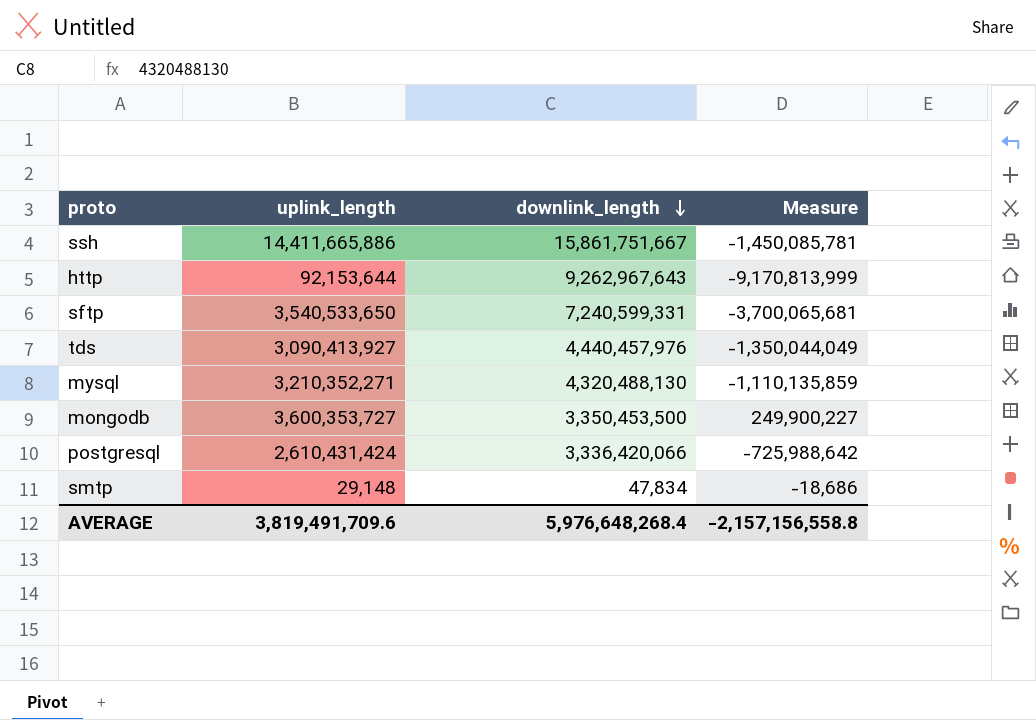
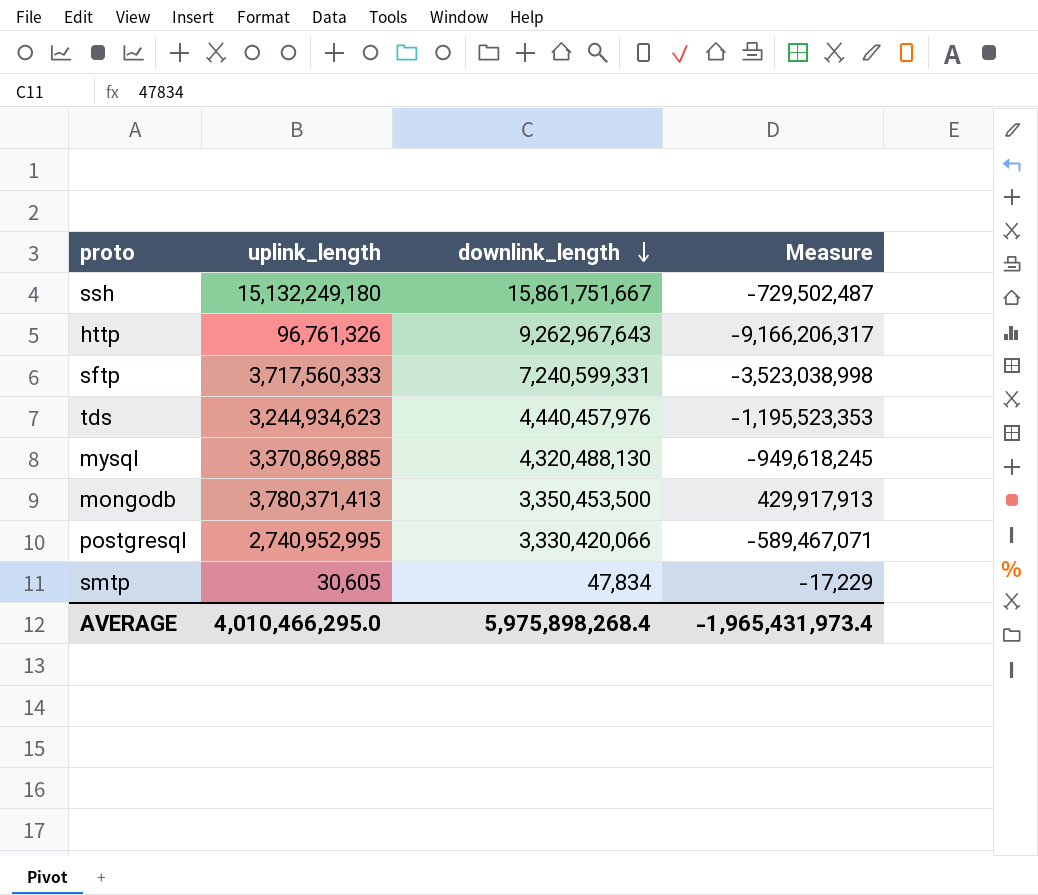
ssh | uplink_length: 14,411,665,886 -> 15,132,249,180
ssh | Measure: -1,450,085,781 -> -729,502,487
http | uplink_length: 92,153,644 -> 96,761,326
http | Measure: -9,170,813,999 -> -9,166,206,317
sftp | uplink_length: 3,540,533,650 -> 3,717,560,333
sftp | Measure: -3,700,065,681 -> -3,523,038,998
tds | uplink_length: 3,090,413,927 -> 3,244,934,623
tds | Measure: -1,350,044,049 -> -1,195,523,353
mysql | uplink_length: 3,210,352,271 -> 3,370,869,885
mysql | Measure: -1,110,135,859 -> -949,618,245
mongodb | uplink_length: 3,600,353,727 -> 3,780,371,413
mongodb | Measure: 249,900,227 -> 429,917,913
postgresql | uplink_length: 2,610,431,424 -> 2,740,952,995
postgresql | downlink_length: 3,336,420,066 -> 3,330,420,066
postgresql | Measure: -725,988,642 -> -589,467,071
smtp | uplink_length: 29,148 -> 30,605
smtp | Measure: -18,686 -> -17,229
AVERAGE | uplink_length: 3,819,491,709.6 -> 4,010,466,295.0
AVERAGE | downlink_length: 5,976,648,268.4 -> 5,975,898,268.4
AVERAGE | Measure: -2,157,156,558.8 -> -1,965,431,973.4

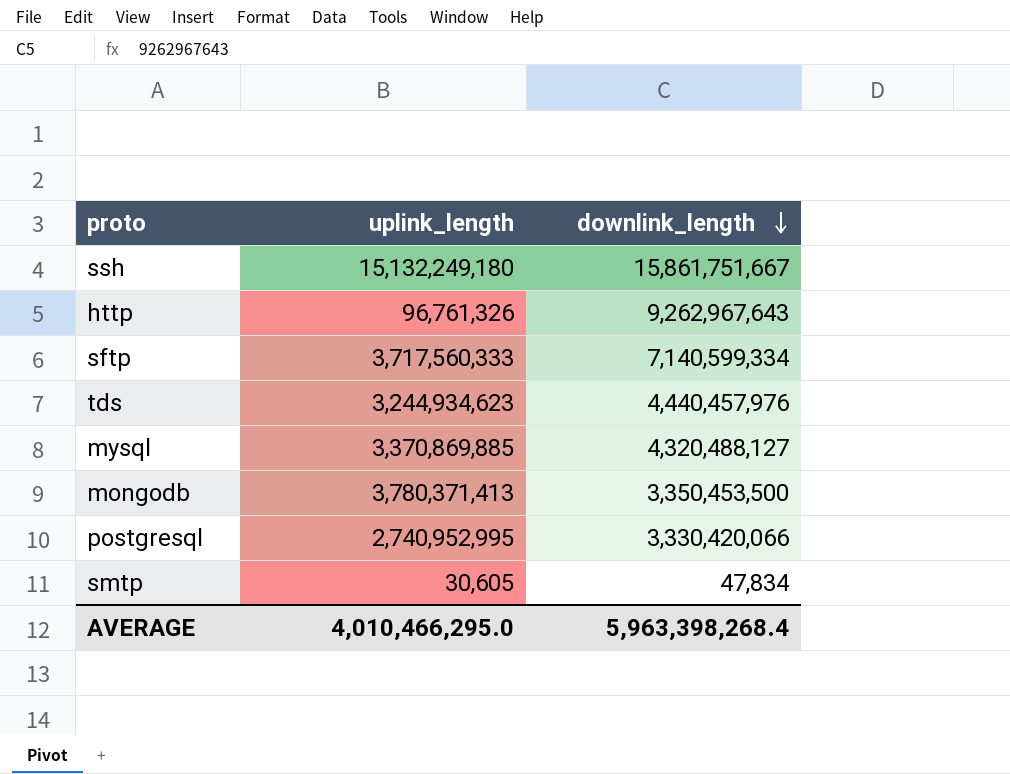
column Measure | formula: [uplink_length] - [downlink_length] -> none
sftp | downlink_length: 7,240,599,331 -> 7,140,599,334
mysql | downlink_length: 4,320,488,130 -> 4,320,488,127
AVERAGE | downlink_length: 5,975,898,268.4 -> 5,963,398,268.4

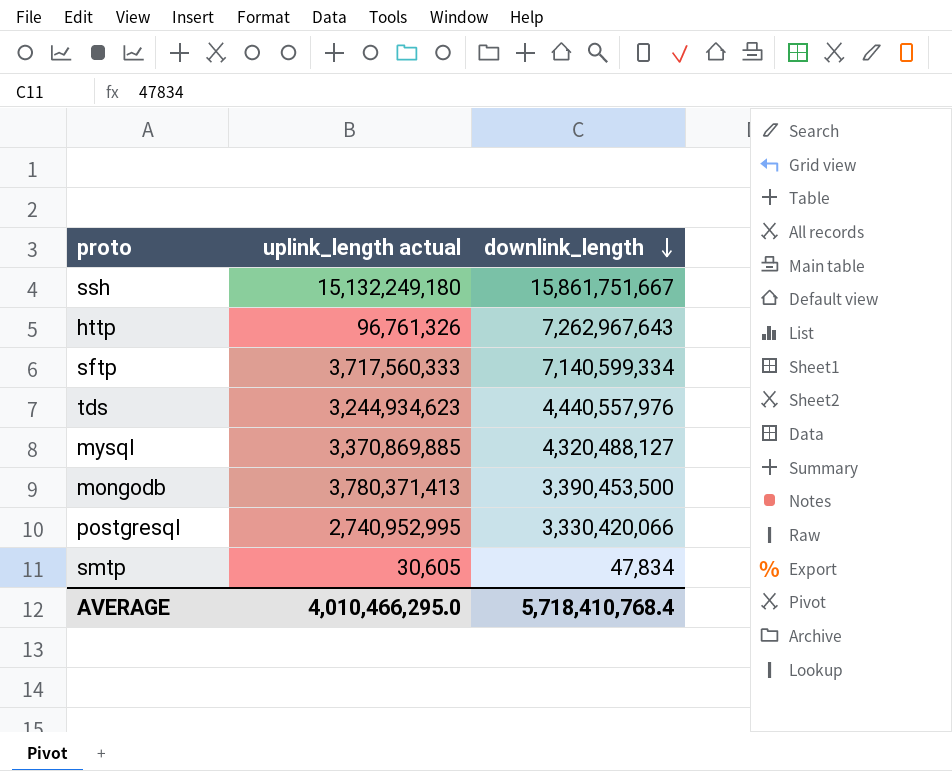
column name: uplink_length -> uplink_length actual
http | downlink_length: 9,262,967,643 -> 7,262,967,643
tds | downlink_length: 4,440,457,976 -> 4,440,557,976
mongodb | downlink_length: 3,350,453,500 -> 3,390,453,500
AVERAGE | downlink_length: 5,963,398,268.4 -> 5,718,410,768.4

